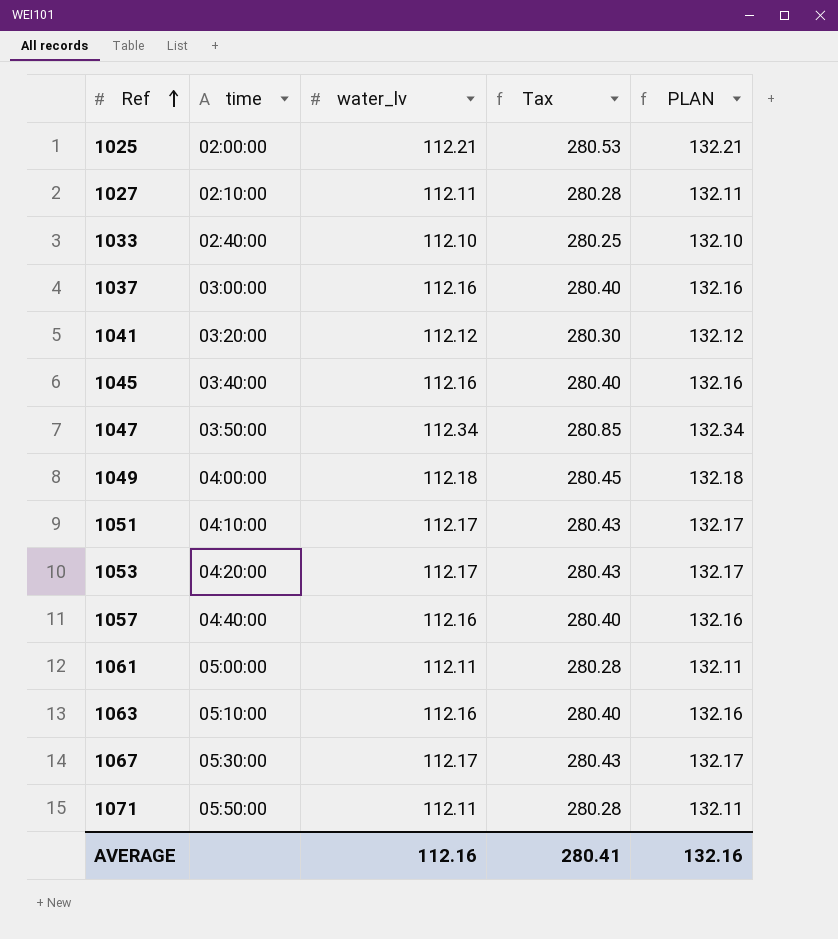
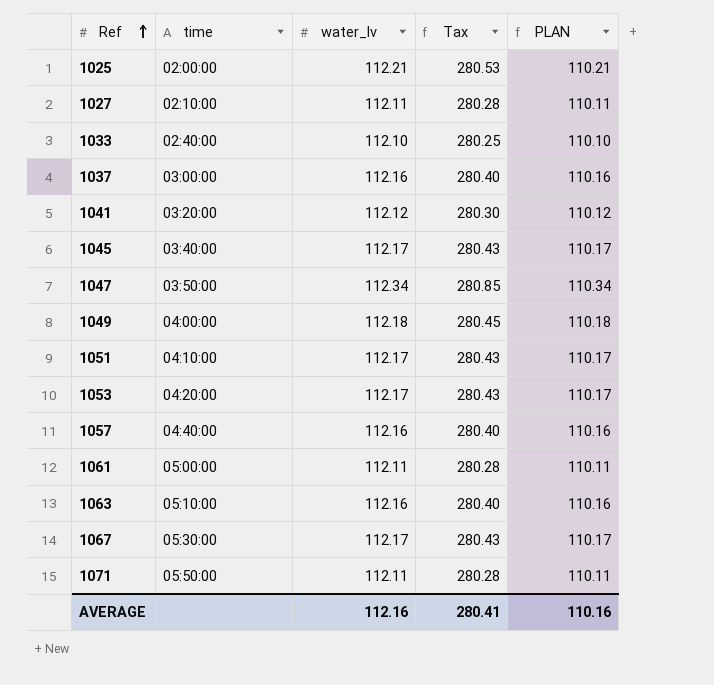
column PLAN | formula: [water_lv] + 20 -> [water_lv] - 2
1045 | water_lv: 112.16 -> 112.17
1045 | Tax: 280.40 -> 280.43
AVERAGE | PLAN: 132.16 -> 110.16

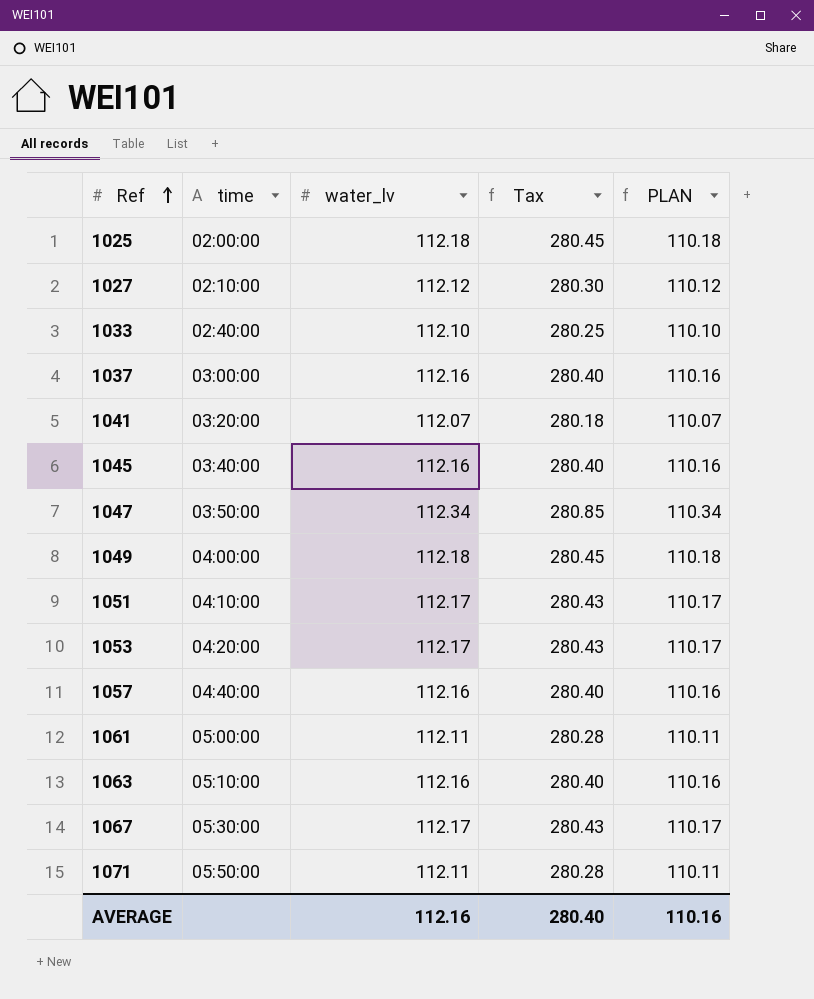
1025 | water_lv: 112.21 -> 112.18
1025 | Tax: 280.53 -> 280.45
1025 | PLAN: 110.21 -> 110.18
1027 | water_lv: 112.11 -> 112.12
1027 | Tax: 280.28 -> 280.30
1027 | PLAN: 110.11 -> 110.12
1041 | water_lv: 112.12 -> 112.07
1041 | Tax: 280.30 -> 280.18
1041 | PLAN: 110.12 -> 110.07
1045 | water_lv: 112.17 -> 112.16
1045 | Tax: 280.43 -> 280.40
1045 | PLAN: 110.17 -> 110.16
AVERAGE | Tax: 280.41 -> 280.40

